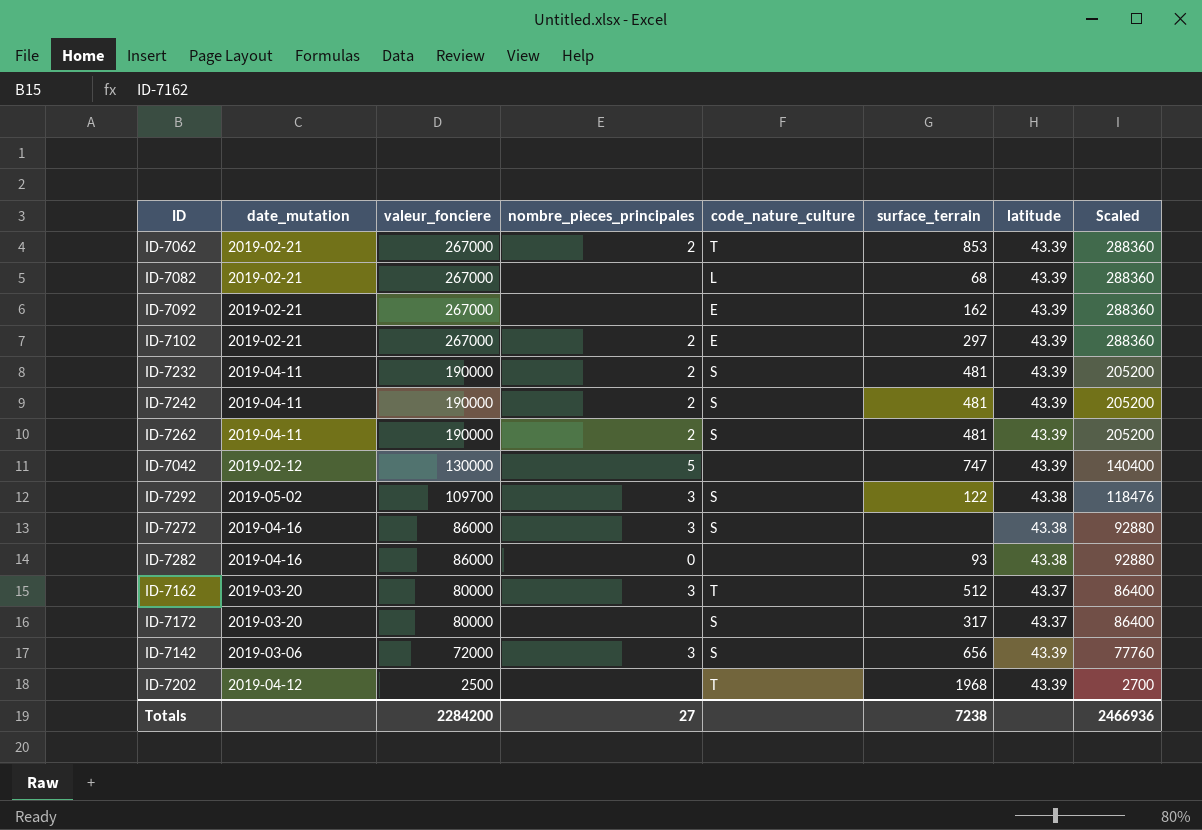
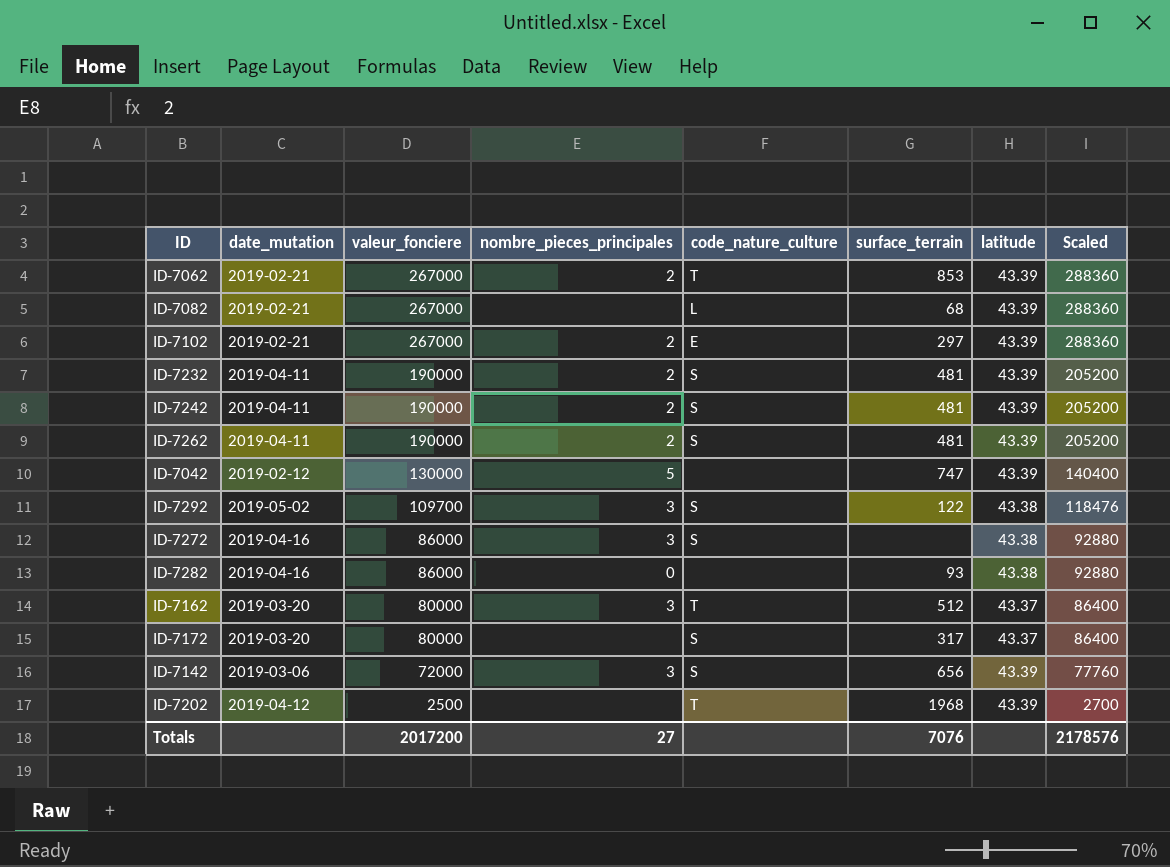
row ID-7092: 2019-02-21 | 267000 | none | E | 162 | 43.39 | 288360 -> none
Totals | valeur_fonciere: 2284200 -> 2017200
Totals | surface_terrain: 7238 -> 7076
Totals | Scaled: 2466936 -> 2178576

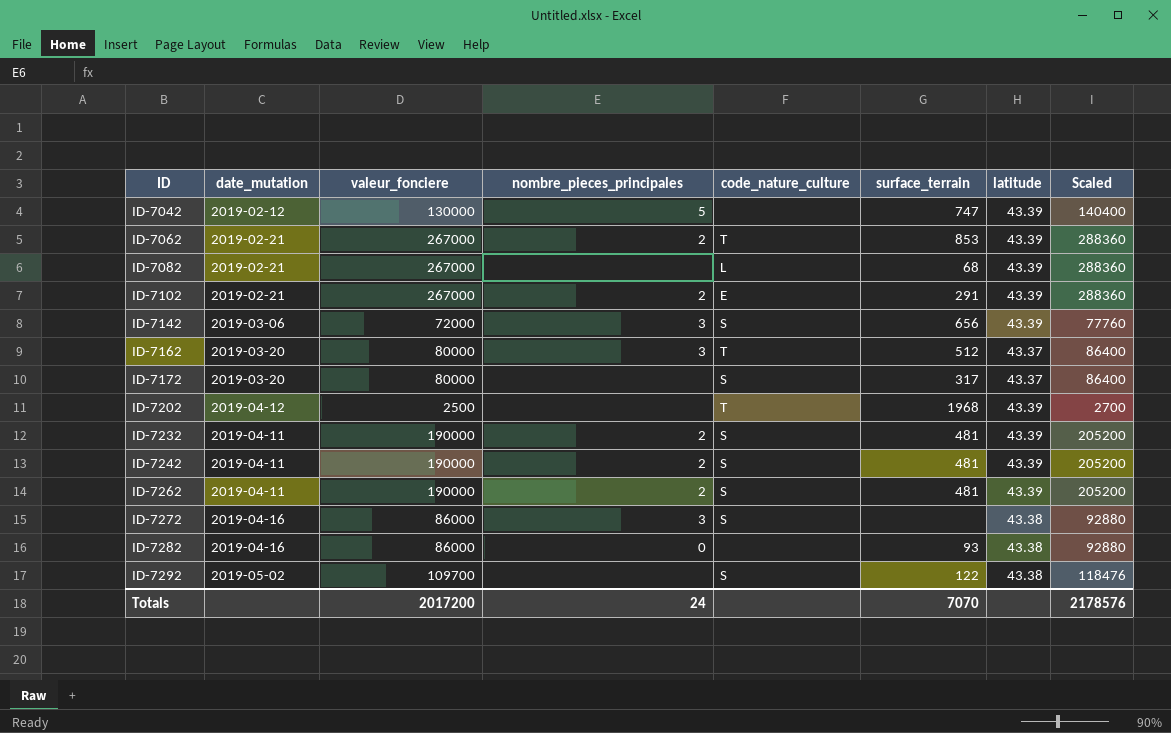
row order: valeur_fonciere descending -> ID ascending
ID-7102 | surface_terrain: 297 -> 291
ID-7292 | nombre_pieces_principales: 3 -> none
Totals | nombre_pieces_principales: 27 -> 24
Totals | surface_terrain: 7076 -> 7070

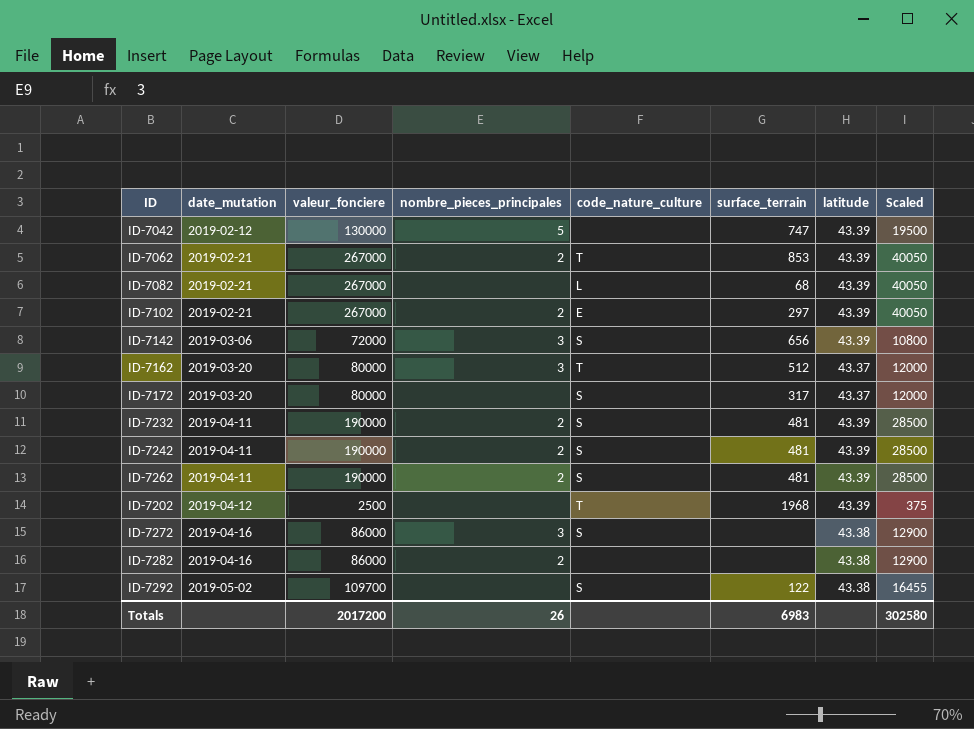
row order: ID ascending -> date_mutation ascending
column Scaled | formula: [valeur_fonciere] * 1.08 -> [valeur_fonciere] * 0.15
ID-7102 | surface_terrain: 291 -> 297
ID-7282 | nombre_pieces_principales: 0 -> 2
ID-7282 | surface_terrain: 93 -> none
Totals | nombre_pieces_principales: 24 -> 26
Totals | surface_terrain: 7070 -> 6983
Totals | Scaled: 2178576 -> 302580

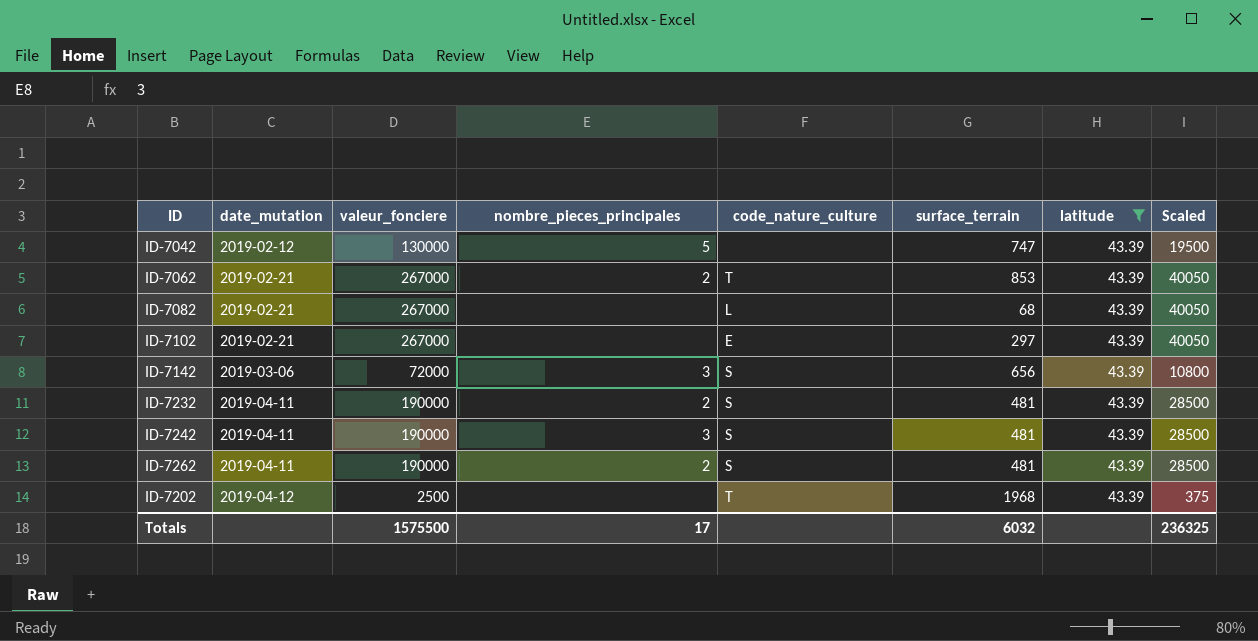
filter: none -> latitude = 43.39
ID-7102 | nombre_pieces_principales: 2 -> none
ID-7242 | nombre_pieces_principales: 2 -> 3
Totals | valeur_fonciere: 2017200 -> 1575500
Totals | nombre_pieces_principales: 26 -> 17
Totals | surface_terrain: 6983 -> 6032
Totals | Scaled: 302580 -> 236325

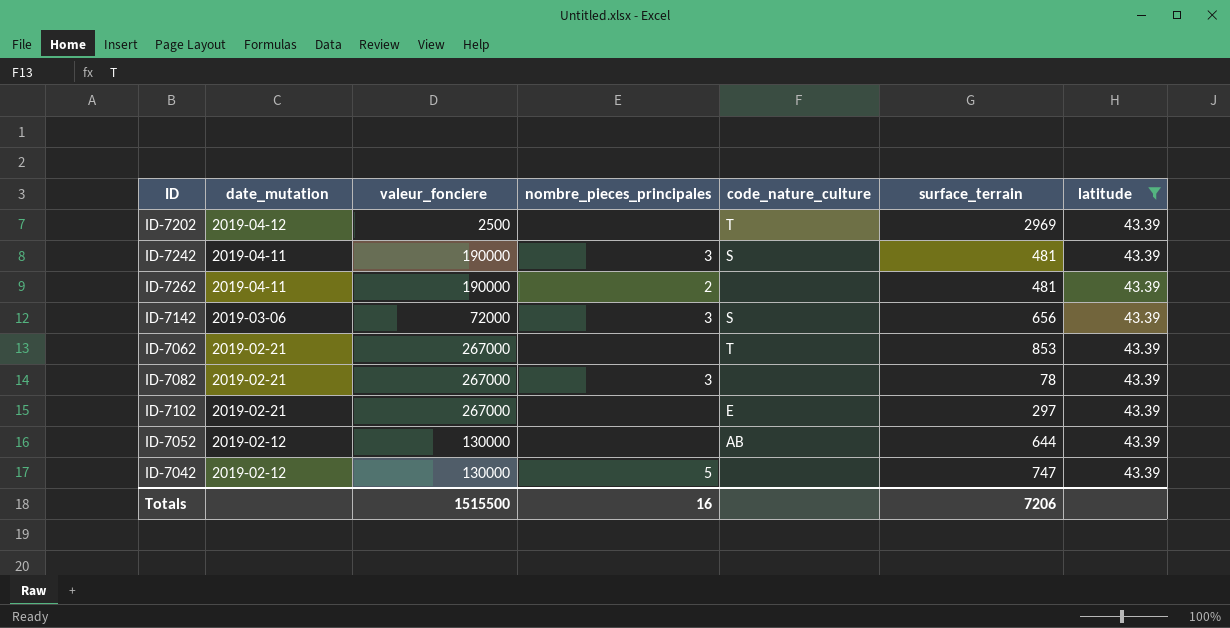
row order: date_mutation ascending -> date_mutation descending
column Scaled | formula: [valeur_fonciere] * 0.15 -> none
row ID-7232: 2019-04-11 | 190000 | 2 | S | 481 | 43.39 | 28500 -> none
ID-7202 | surface_terrain: 1968 -> 2969
ID-7262 | code_nature_culture: S -> none
ID-7062 | nombre_pieces_principales: 2 -> none
ID-7082 | nombre_pieces_principales: none -> 3
ID-7082 | code_nature_culture: L -> none
ID-7082 | surface_terrain: 68 -> 78
row ID-7052: none -> 2019-02-12 | 130000 | none | AB | 644 | 43.39
Totals | valeur_fonciere: 1575500 -> 1515500
Totals | nombre_pieces_principales: 17 -> 16
Totals | surface_terrain: 6032 -> 7206

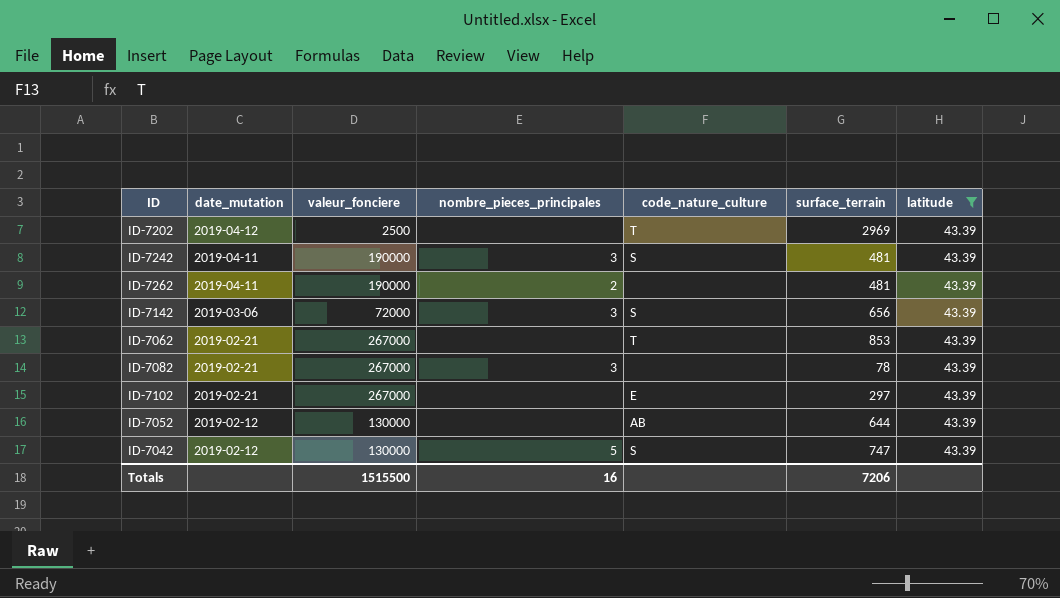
ID-7042 | code_nature_culture: none -> S

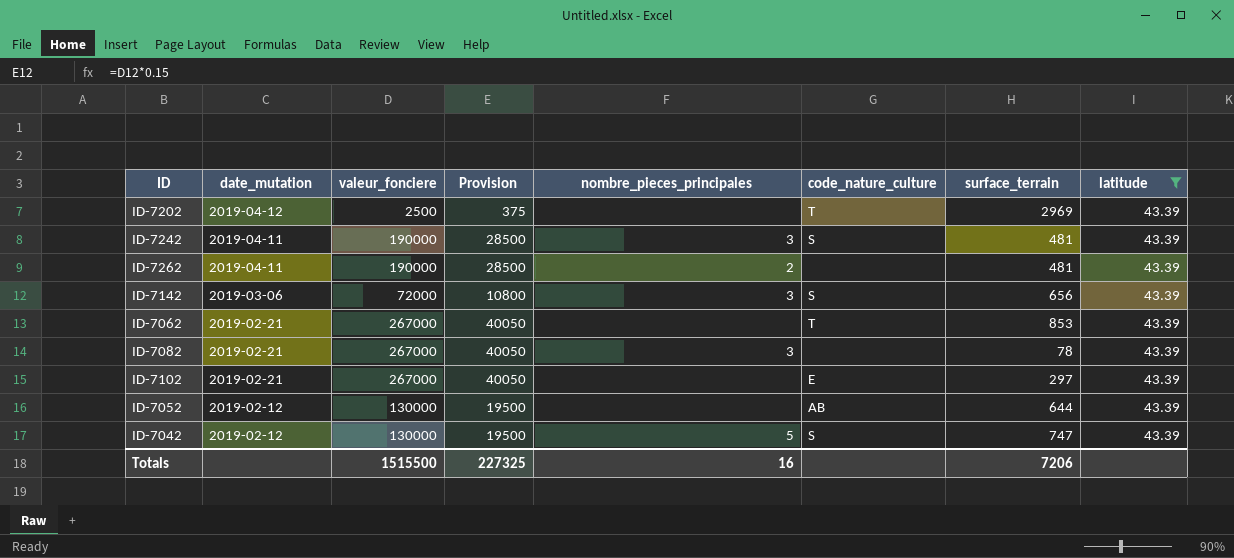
column Provision | formula: none -> [valeur_fonciere] * 0.15

